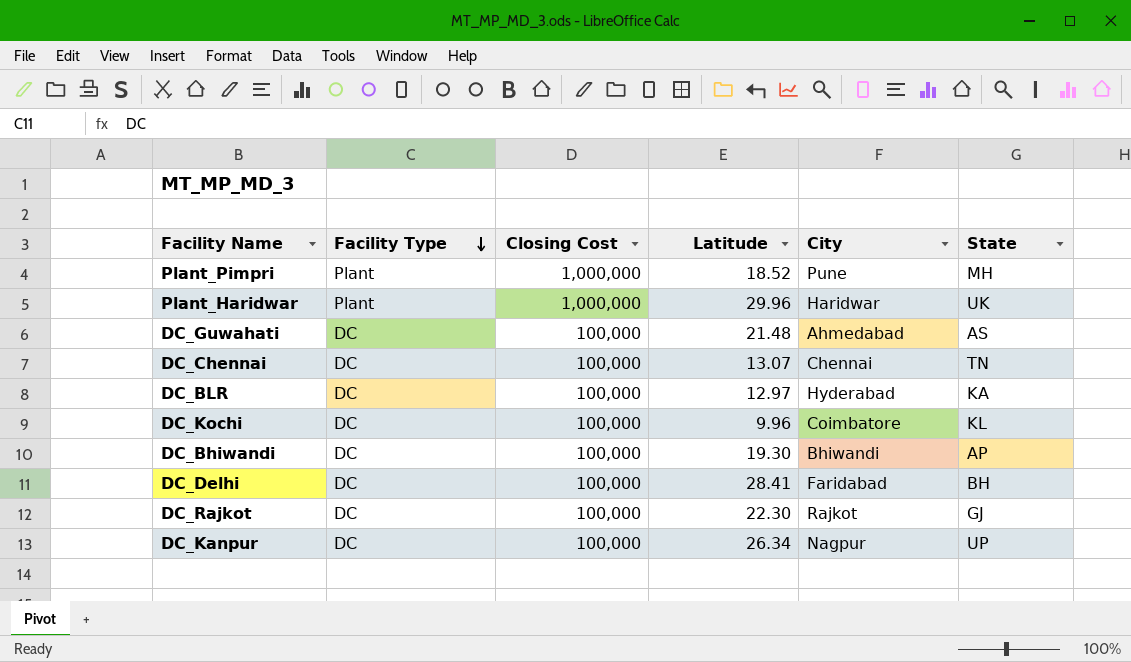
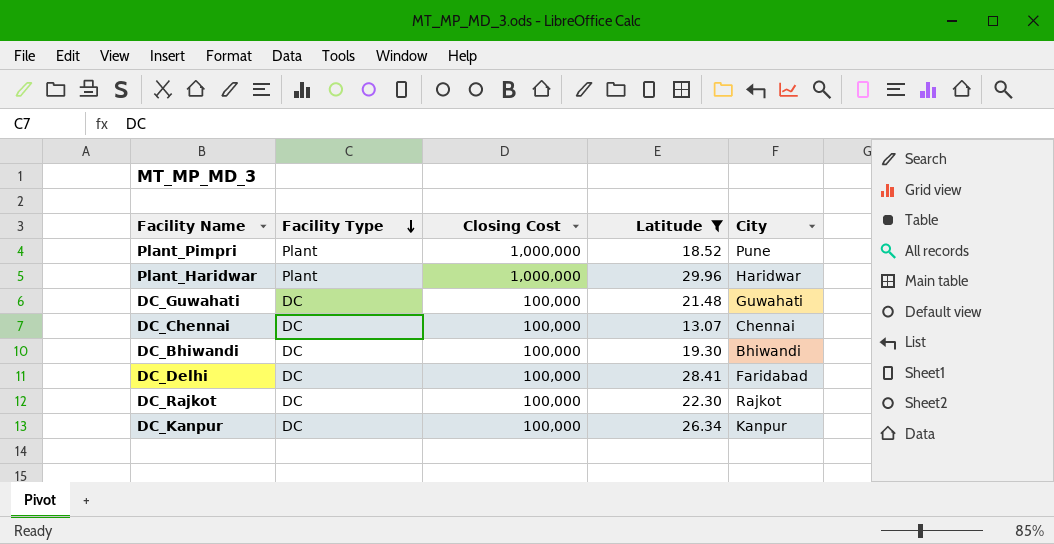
filter: none -> Latitude >= 13.07
column State | position: 6 -> none
DC_Guwahati | City: Ahmedabad -> Guwahati
DC_Kanpur | City: Nagpur -> Kanpur

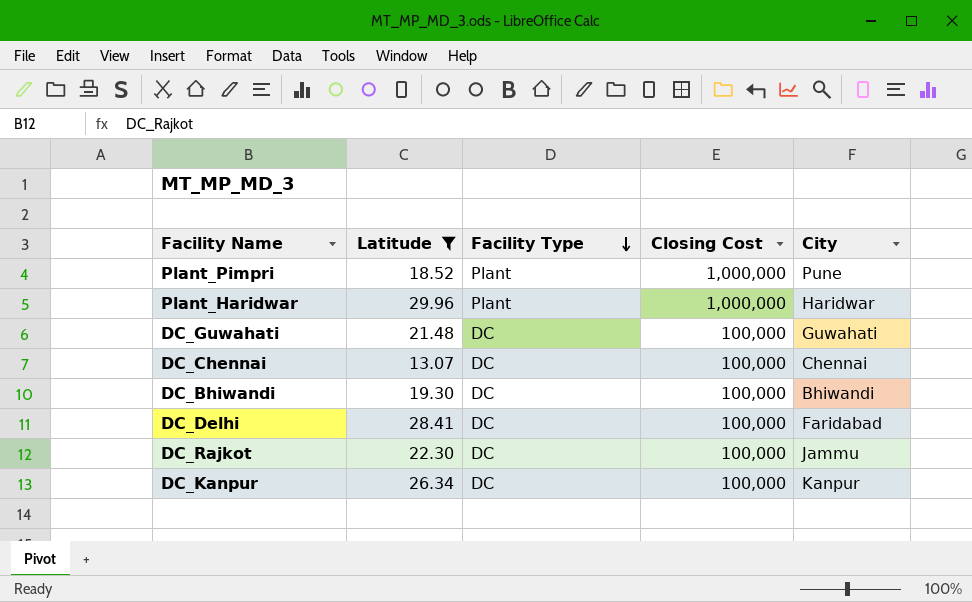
column Latitude | position: 4 -> 2
DC_Rajkot | City: Rajkot -> Jammu

